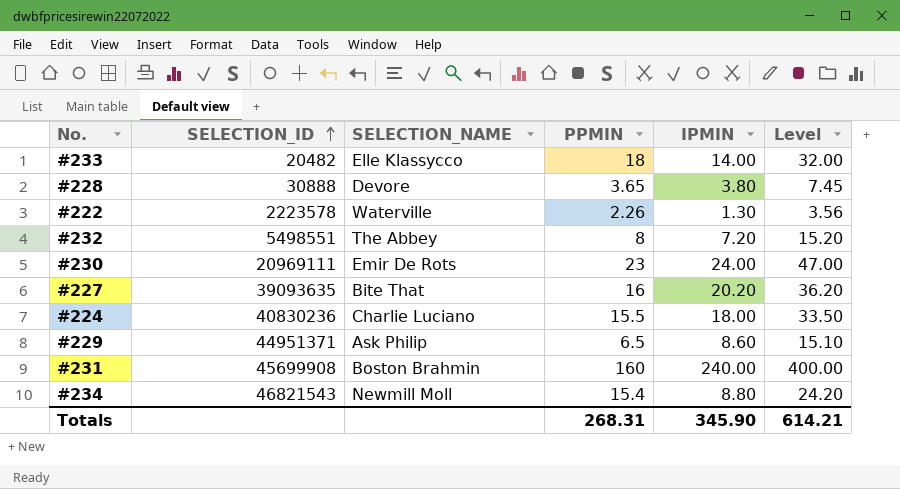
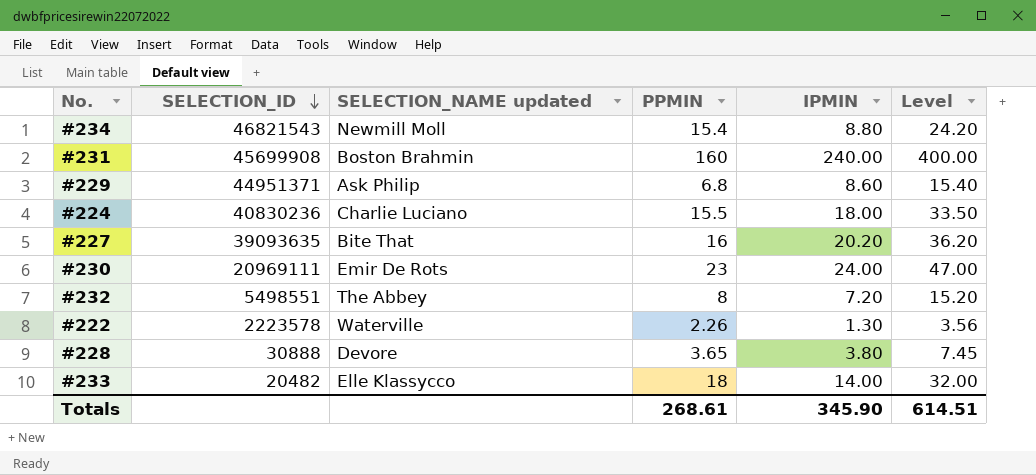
row order: SELECTION_ID ascending -> SELECTION_ID descending
column name: SELECTION_NAME -> SELECTION_NAME updated
#229 | PPMIN: 6.5 -> 6.8
#229 | Level: 15.10 -> 15.40
Totals | PPMIN: 268.31 -> 268.61
Totals | Level: 614.21 -> 614.51

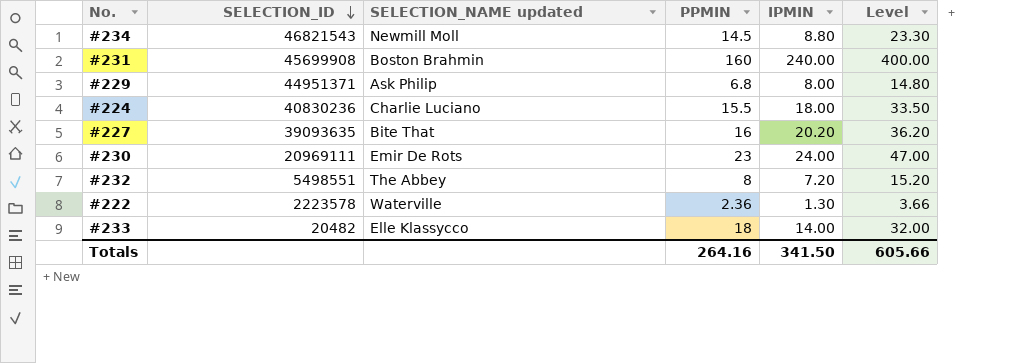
row #228: 30888 | Devore | 3.65 | 3.80 | 7.45 -> none
#234 | PPMIN: 15.4 -> 14.5
#234 | Level: 24.20 -> 23.30
#229 | IPMIN: 8.60 -> 8.00
#229 | Level: 15.40 -> 14.80
#222 | PPMIN: 2.26 -> 2.36
#222 | Level: 3.56 -> 3.66
Totals | PPMIN: 268.61 -> 264.16
Totals | IPMIN: 345.90 -> 341.50
Totals | Level: 614.51 -> 605.66

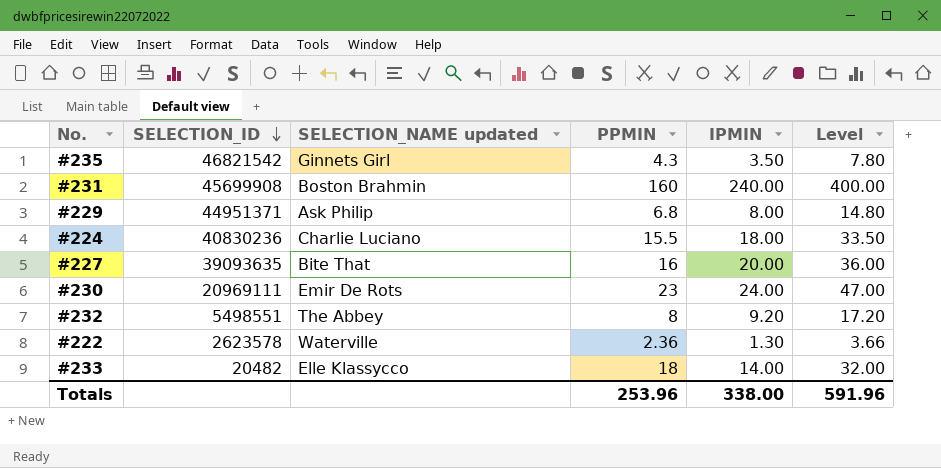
row #234: 46821543 | Newmill Moll | 14.5 | 8.80 | 23.30 -> none
row #235: none -> 46821542 | Ginnets Girl | 4.3 | 3.50 | 7.80
#227 | IPMIN: 20.20 -> 20.00
#227 | Level: 36.20 -> 36.00
#232 | IPMIN: 7.20 -> 9.20
#232 | Level: 15.20 -> 17.20
#222 | SELECTION_ID: 2223578 -> 2623578
Totals | PPMIN: 264.16 -> 253.96
Totals | IPMIN: 341.50 -> 338.00
Totals | Level: 605.66 -> 591.96

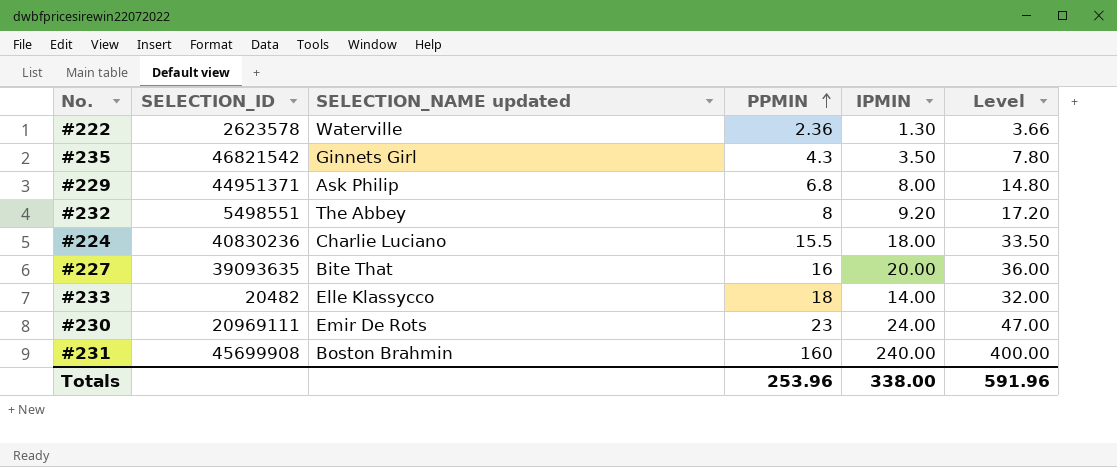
row order: SELECTION_ID descending -> PPMIN ascending

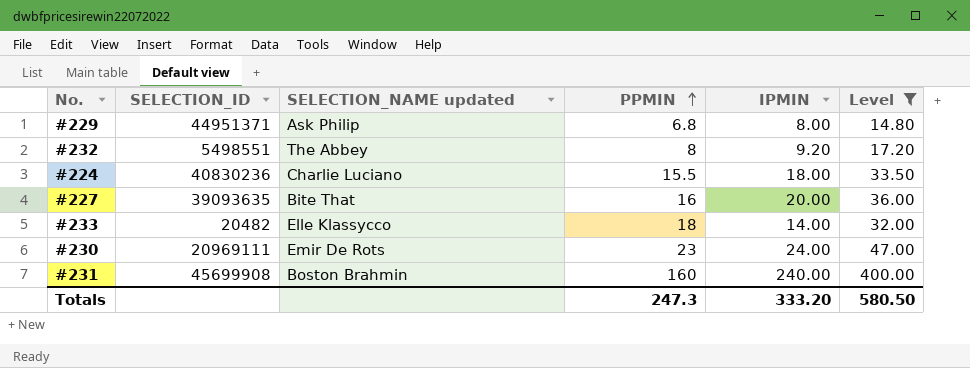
filter: none -> Level >= 14.80
Totals | PPMIN: 253.96 -> 247.3
Totals | IPMIN: 338.00 -> 333.20
Totals | Level: 591.96 -> 580.50

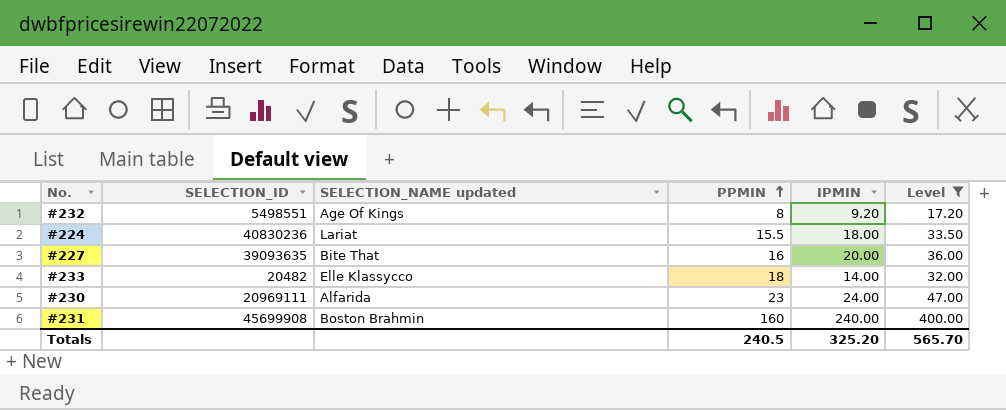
row #229: 44951371 | Ask Philip | 6.8 | 8.00 | 14.80 -> none
#232 | SELECTION_NAME updated: The Abbey -> Age Of Kings
#224 | SELECTION_NAME updated: Charlie Luciano -> Lariat
#230 | SELECTION_NAME updated: Emir De Rots -> Alfarida
Totals | PPMIN: 247.3 -> 240.5
Totals | IPMIN: 333.20 -> 325.20
Totals | Level: 580.50 -> 565.70

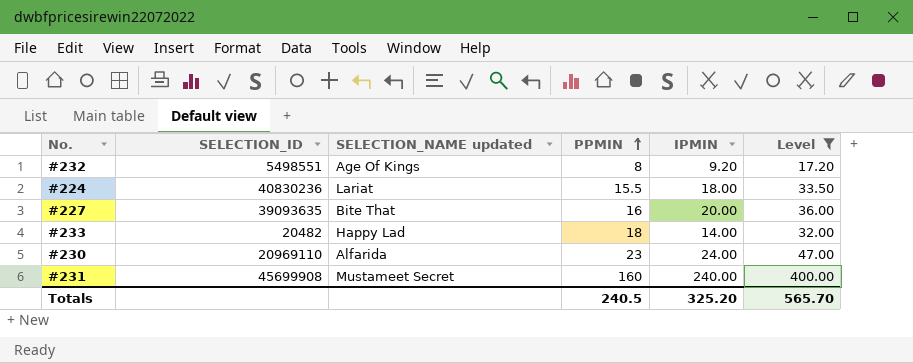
#233 | SELECTION_NAME updated: Elle Klassycco -> Happy Lad
#230 | SELECTION_ID: 20969111 -> 20969110
#231 | SELECTION_NAME updated: Boston Brahmin -> Mustameet Secret

